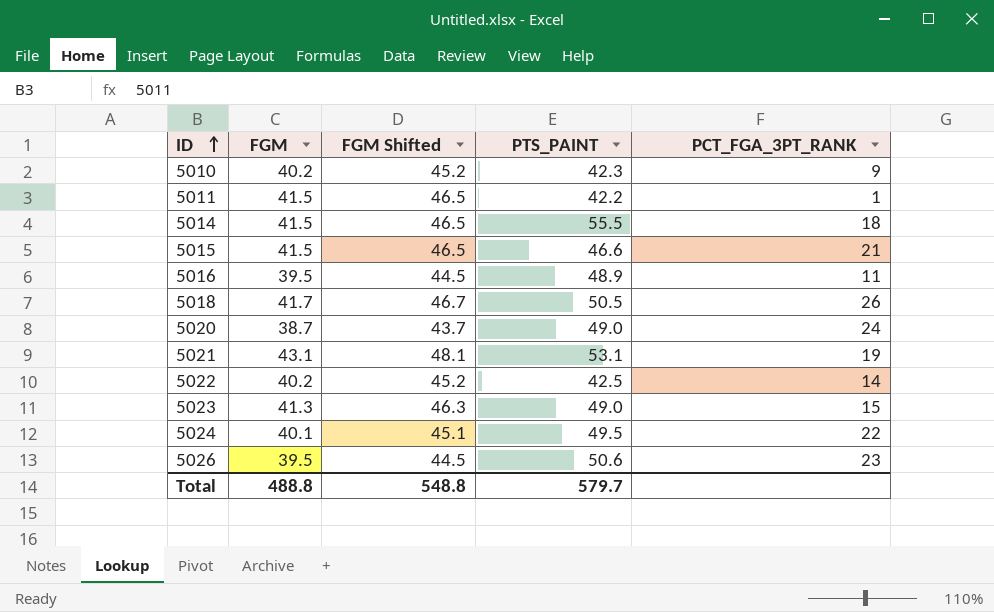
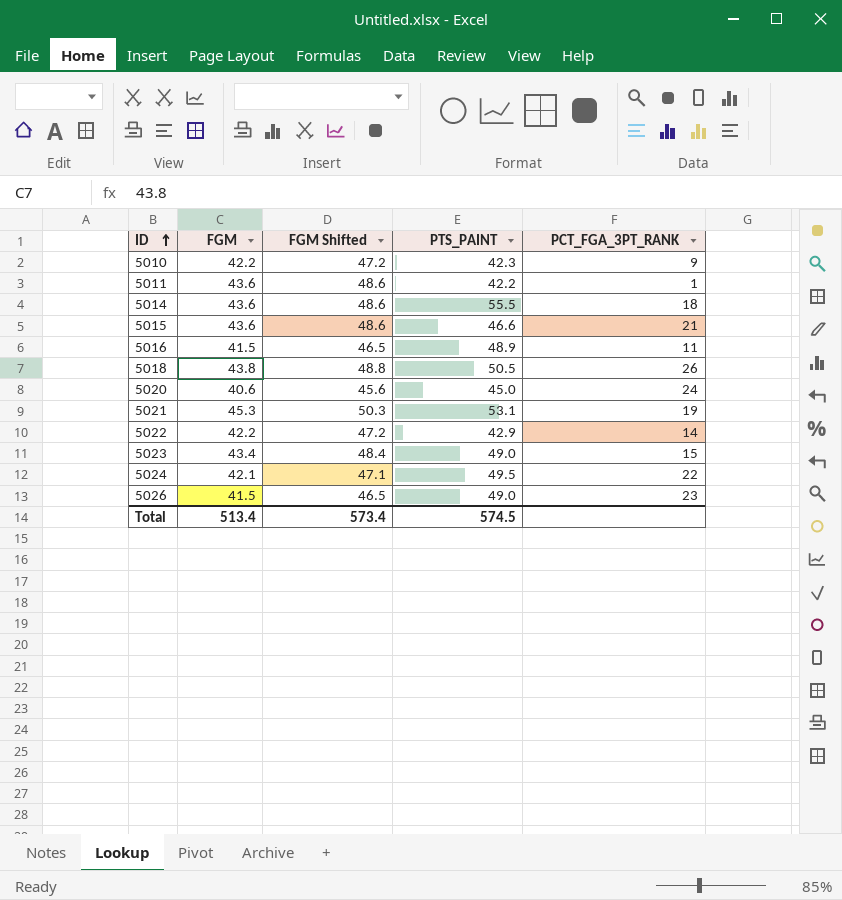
5010 | FGM: 40.2 -> 42.2
5010 | FGM Shifted: 45.2 -> 47.2
5011 | FGM: 41.5 -> 43.6
5011 | FGM Shifted: 46.5 -> 48.6
5014 | FGM: 41.5 -> 43.6
5014 | FGM Shifted: 46.5 -> 48.6
5015 | FGM: 41.5 -> 43.6
5015 | FGM Shifted: 46.5 -> 48.6
5016 | FGM: 39.5 -> 41.5
5016 | FGM Shifted: 44.5 -> 46.5
5018 | FGM: 41.7 -> 43.8
5018 | FGM Shifted: 46.7 -> 48.8
5020 | FGM: 38.7 -> 40.6
5020 | FGM Shifted: 43.7 -> 45.6
5020 | PTS_PAINT: 49.0 -> 45.0
5021 | FGM: 43.1 -> 45.3
5021 | FGM Shifted: 48.1 -> 50.3
5022 | FGM: 40.2 -> 42.2
5022 | FGM Shifted: 45.2 -> 47.2
5022 | PTS_PAINT: 42.5 -> 42.9
5023 | FGM: 41.3 -> 43.4
5023 | FGM Shifted: 46.3 -> 48.4
5024 | FGM: 40.1 -> 42.1
5024 | FGM Shifted: 45.1 -> 47.1
5026 | FGM: 39.5 -> 41.5
5026 | FGM Shifted: 44.5 -> 46.5
5026 | PTS_PAINT: 50.6 -> 49.0
Total | FGM: 488.8 -> 513.4
Total | FGM Shifted: 548.8 -> 573.4
Total | PTS_PAINT: 579.7 -> 574.5

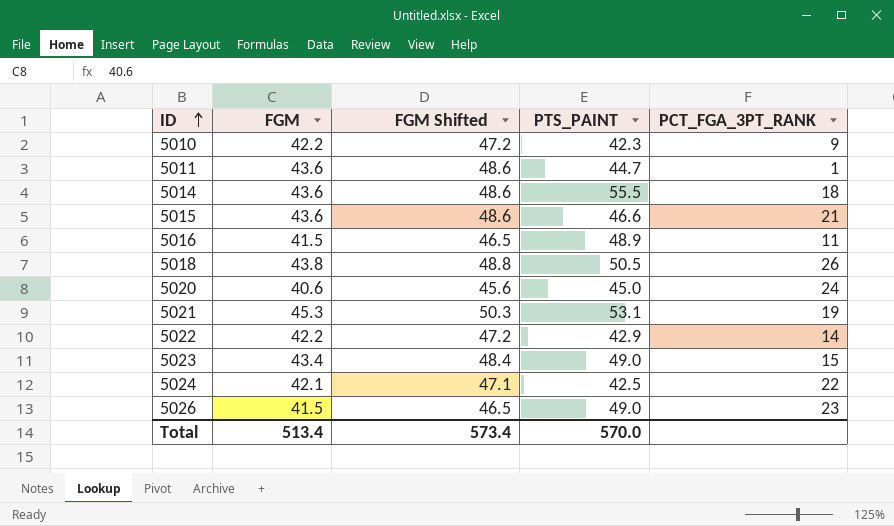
5011 | PTS_PAINT: 42.2 -> 44.7
5024 | PTS_PAINT: 49.5 -> 42.5
Total | PTS_PAINT: 574.5 -> 570.0

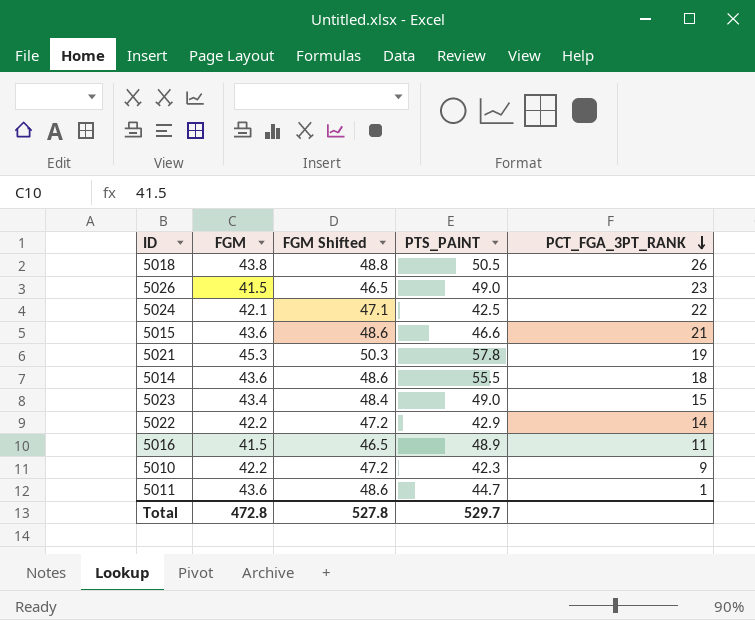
row order: ID ascending -> PCT_FGA_3PT_RANK descending
row 5020: 40.6 | 45.6 | 45.0 | 24 -> none
5021 | PTS_PAINT: 53.1 -> 57.8
Total | FGM: 513.4 -> 472.8
Total | FGM Shifted: 573.4 -> 527.8
Total | PTS_PAINT: 570.0 -> 529.7

